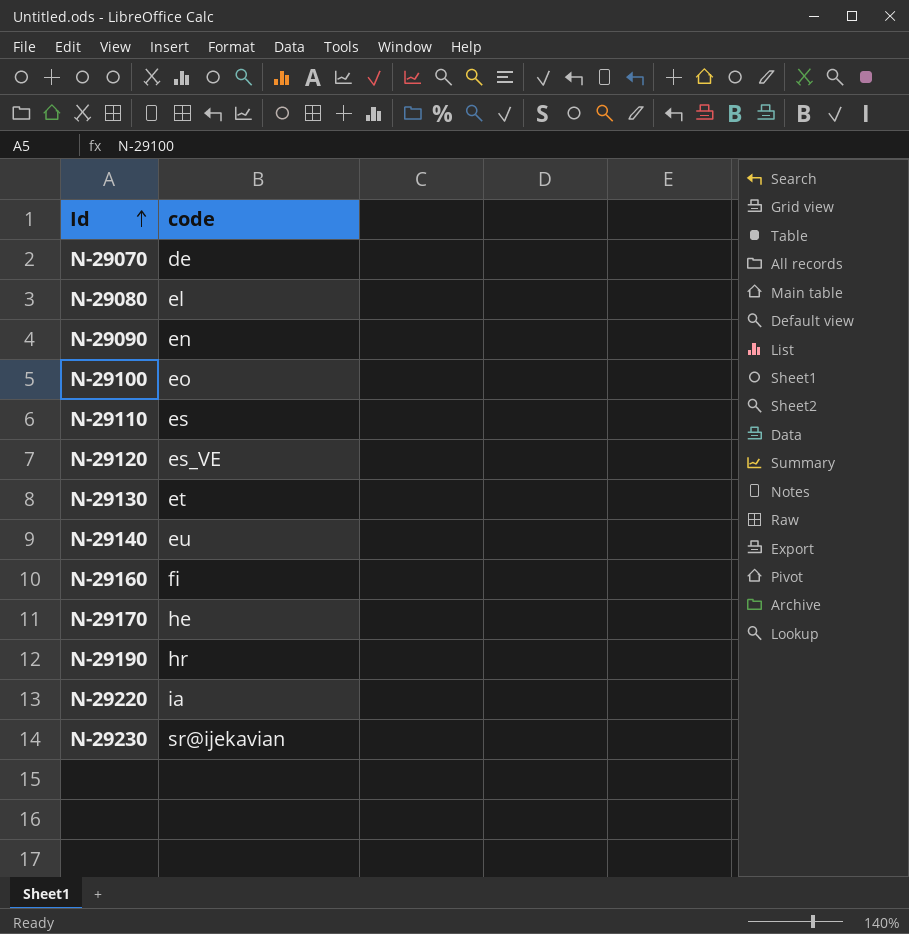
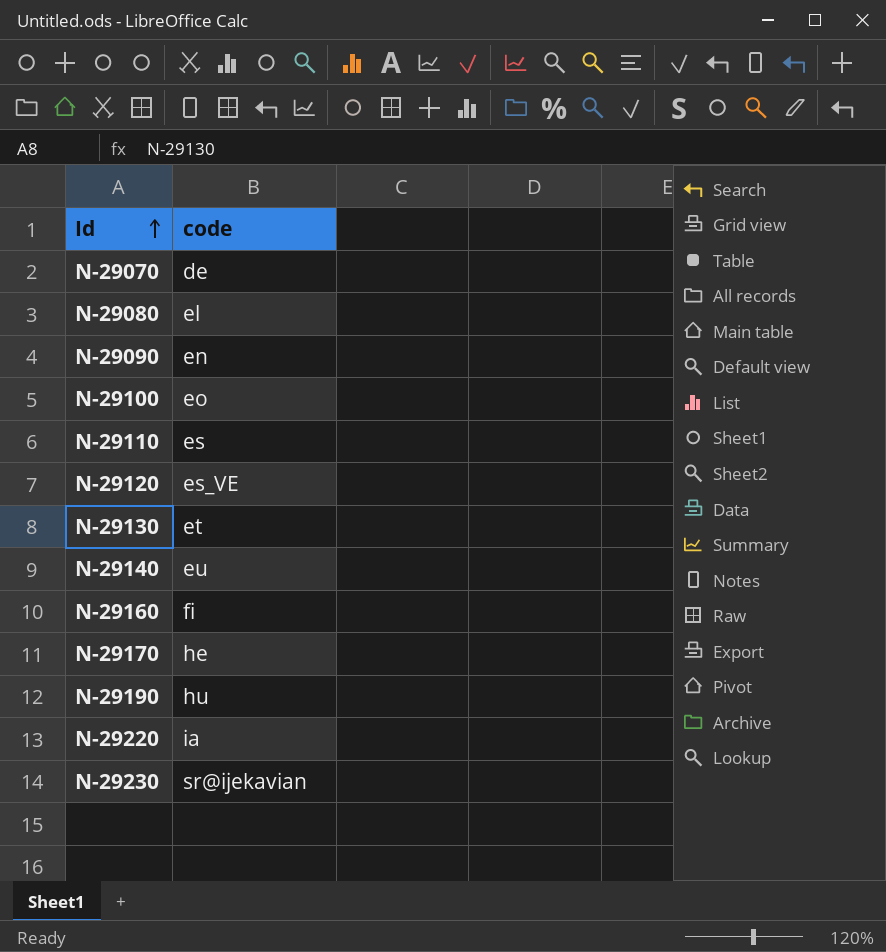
N-29190 | code: hr -> hu

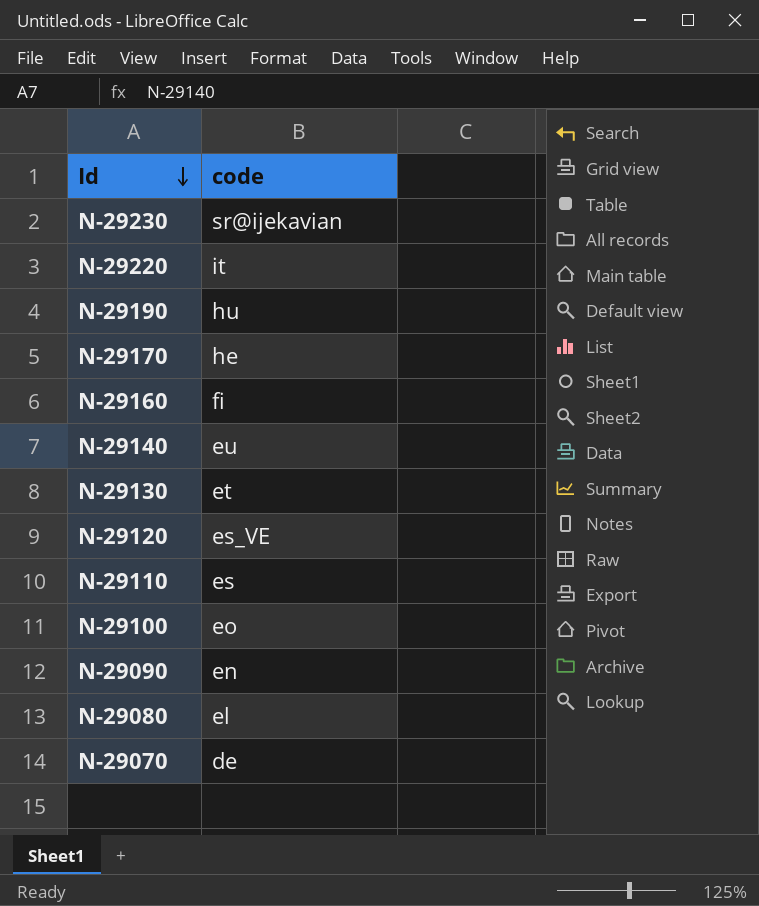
row order: Id ascending -> Id descending
N-29220 | code: ia -> it

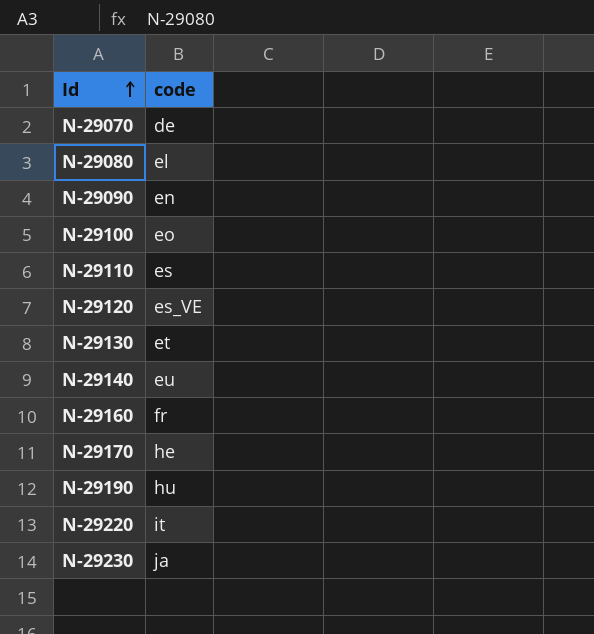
row order: Id descending -> Id ascending
N-29160 | code: fi -> fr
N-29230 | code: sr@ijekavian -> ja

